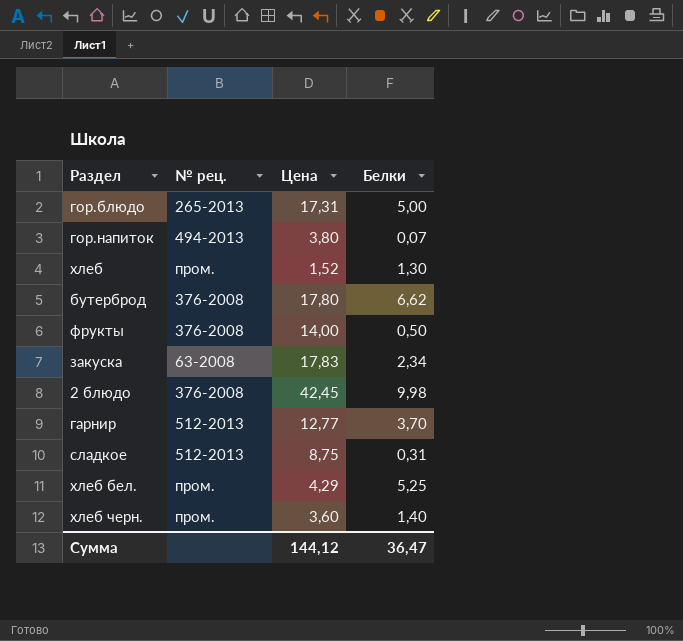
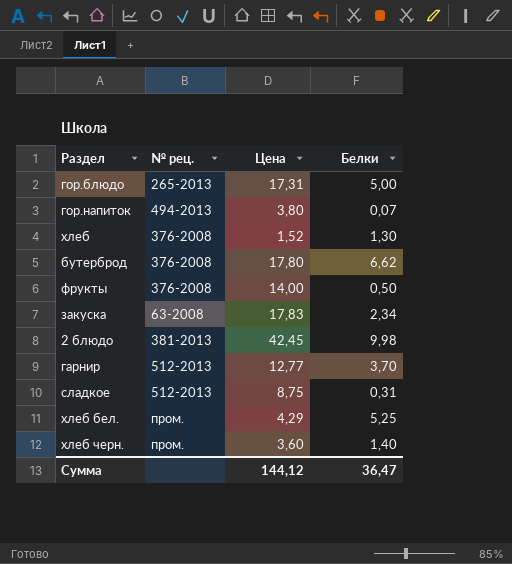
хлеб | № рец.: пром. -> 376-2008
2 блюдо | № рец.: 376-2008 -> 381-2013

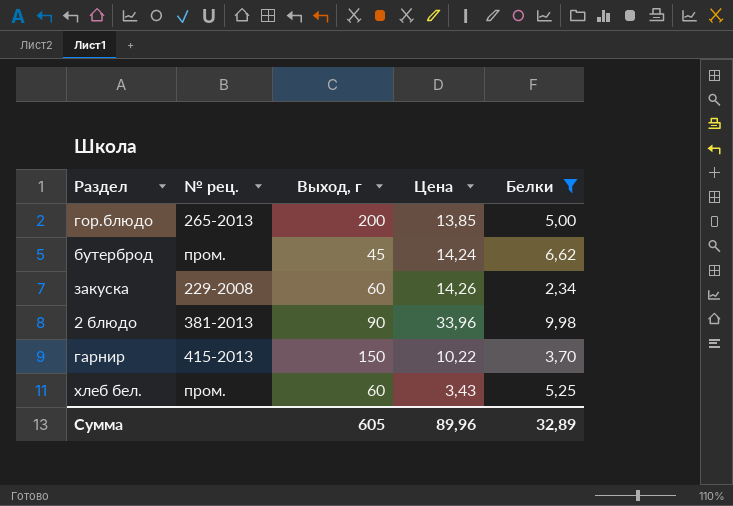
filter: none -> Белки >= 2,34
column Выход, г | position: none -> 3
гор.блюдо | Цена: 17,31 -> 13,85
бутерброд | № рец.: 376-2008 -> пром.
бутерброд | Цена: 17,80 -> 14,24
закуска | № рец.: 63-2008 -> 229-2008
закуска | Цена: 17,83 -> 14,26
2 блюдо | Цена: 42,45 -> 33,96
гарнир | № рец.: 512-2013 -> 415-2013
гарнир | Цена: 12,77 -> 10,22
хлеб бел. | Цена: 4,29 -> 3,43
Сумма | Цена: 144,12 -> 89,96
Сумма | Белки: 36,47 -> 32,89

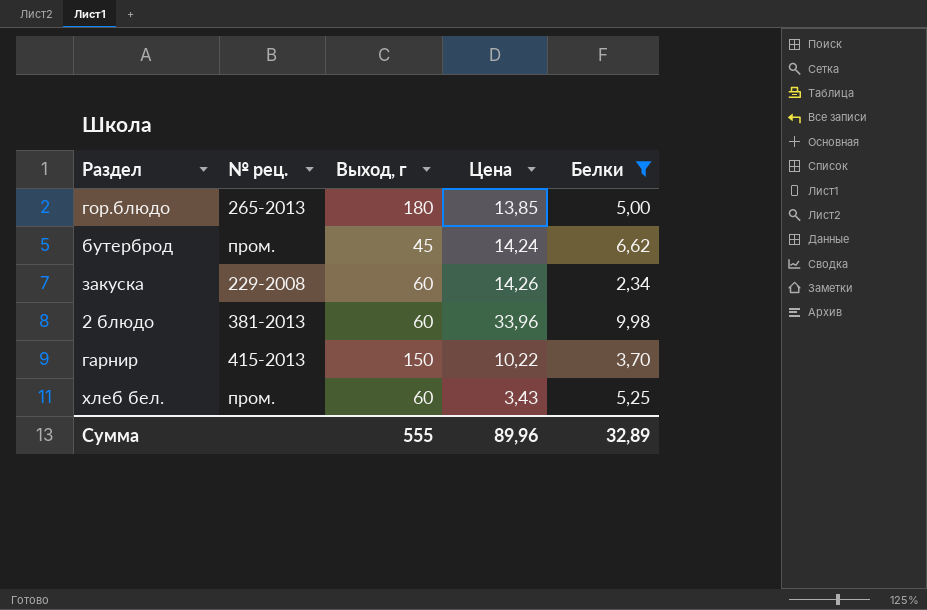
гор.блюдо | Выход, г: 200 -> 180
2 блюдо | Выход, г: 90 -> 60
Сумма | Выход, г: 605 -> 555

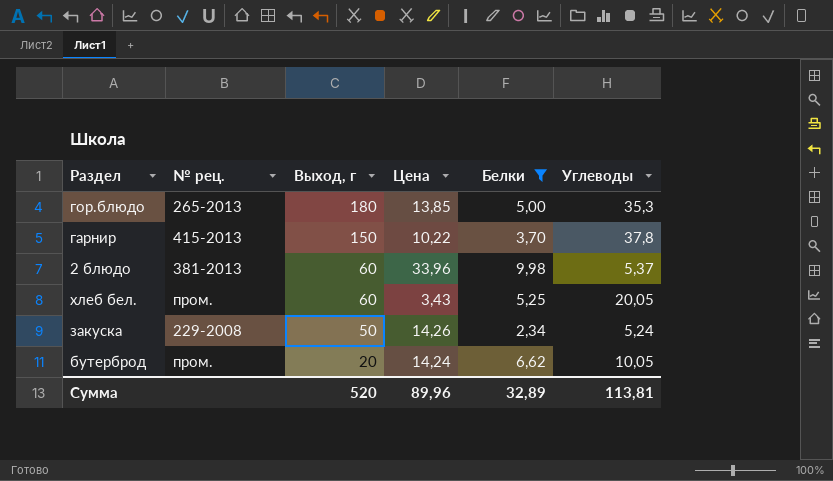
row order: none -> Выход, г descending
column Углеводы | position: none -> 6
закуска | Выход, г: 60 -> 50
бутерброд | Выход, г: 45 -> 20
Сумма | Выход, г: 555 -> 520

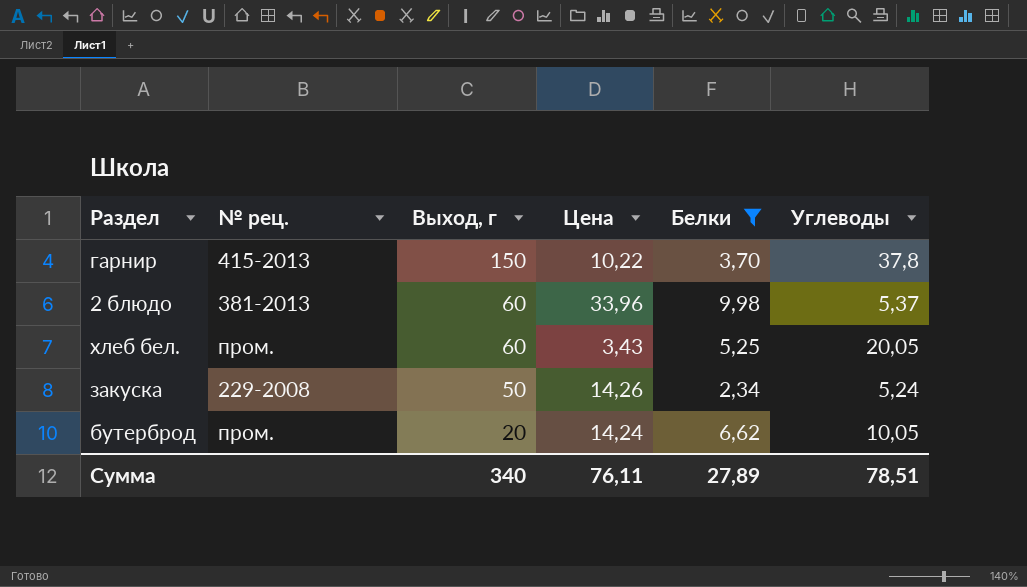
row гор.блюдо: 265-2013 | 180 | 13,85 | 5,00 | 35,3 -> none
Сумма | Выход, г: 520 -> 340
Сумма | Цена: 89,96 -> 76,11
Сумма | Белки: 32,89 -> 27,89
Сумма | Углеводы: 113,81 -> 78,51

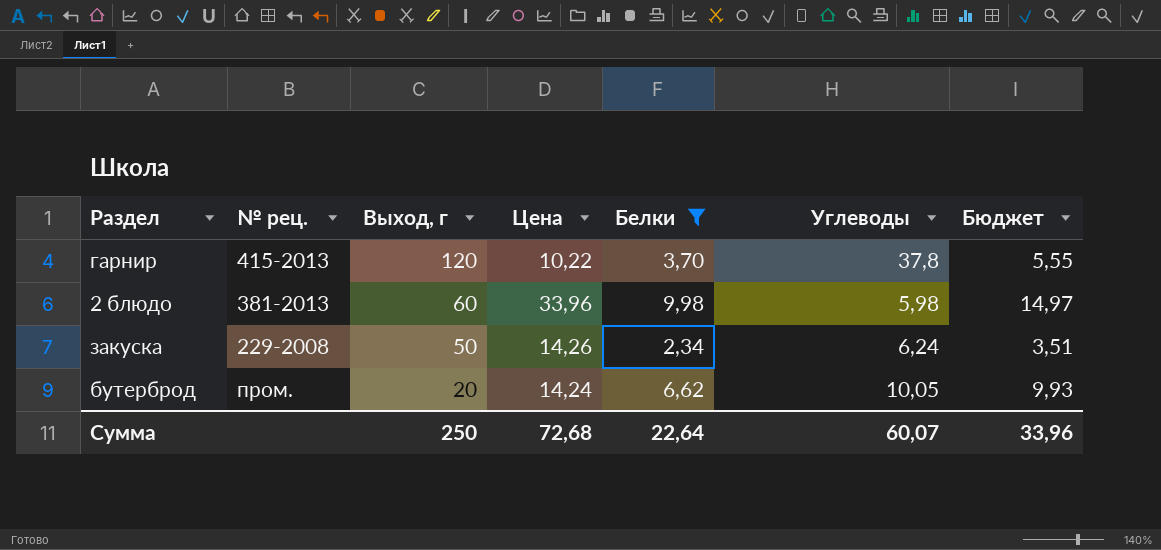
column Бюджет | formula: none -> [Белки] * 1,5
row хлеб бел.: пром. | 60 | 3,43 | 5,25 | 20,05 -> none
гарнир | Выход, г: 150 -> 120
2 блюдо | Углеводы: 5,37 -> 5,98
закуска | Углеводы: 5,24 -> 6,24
Сумма | Выход, г: 340 -> 250
Сумма | Цена: 76,11 -> 72,68
Сумма | Белки: 27,89 -> 22,64
Сумма | Углеводы: 78,51 -> 60,07

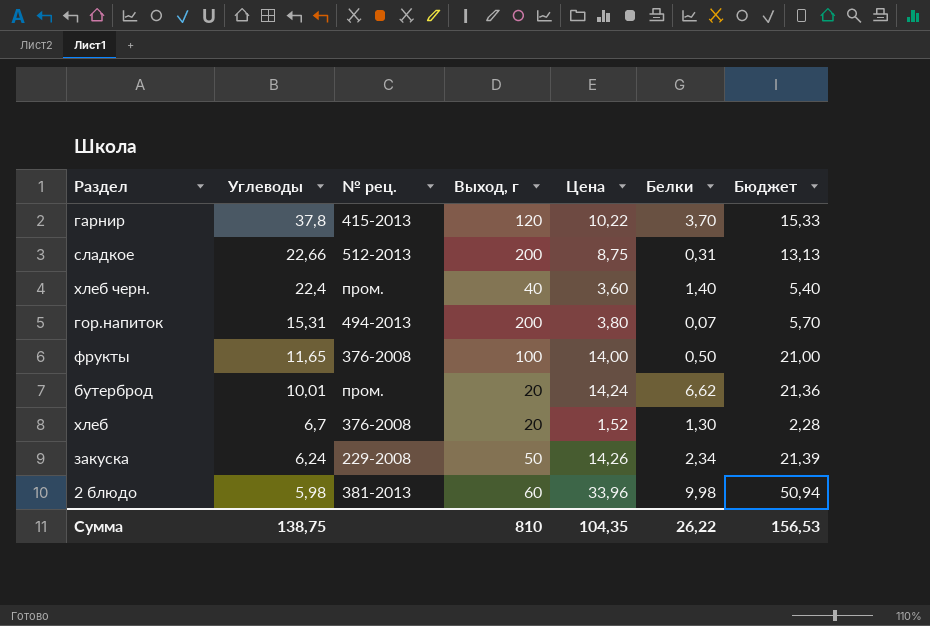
filter: Белки >= 2,34 -> none
row order: Выход, г descending -> Углеводы descending
column Углеводы | position: 6 -> 2
column Бюджет | formula: [Белки] * 1,5 -> [Цена] * 1,5
бутерброд | Углеводы: 10,05 -> 10,01
Сумма | Углеводы: 60,07 -> 138,75
Сумма | Выход, г: 250 -> 810
Сумма | Цена: 72,68 -> 104,35
Сумма | Белки: 22,64 -> 26,22
Сумма | Бюджет: 33,96 -> 156,53

